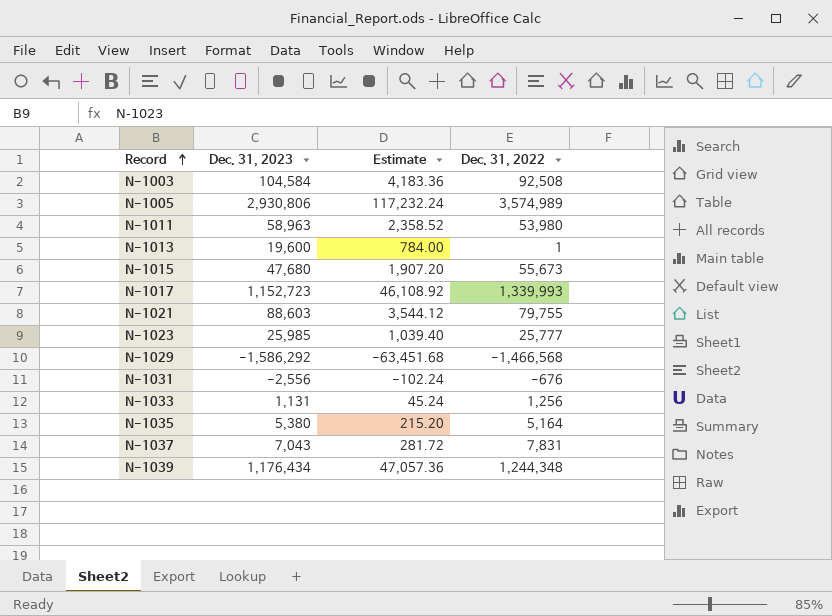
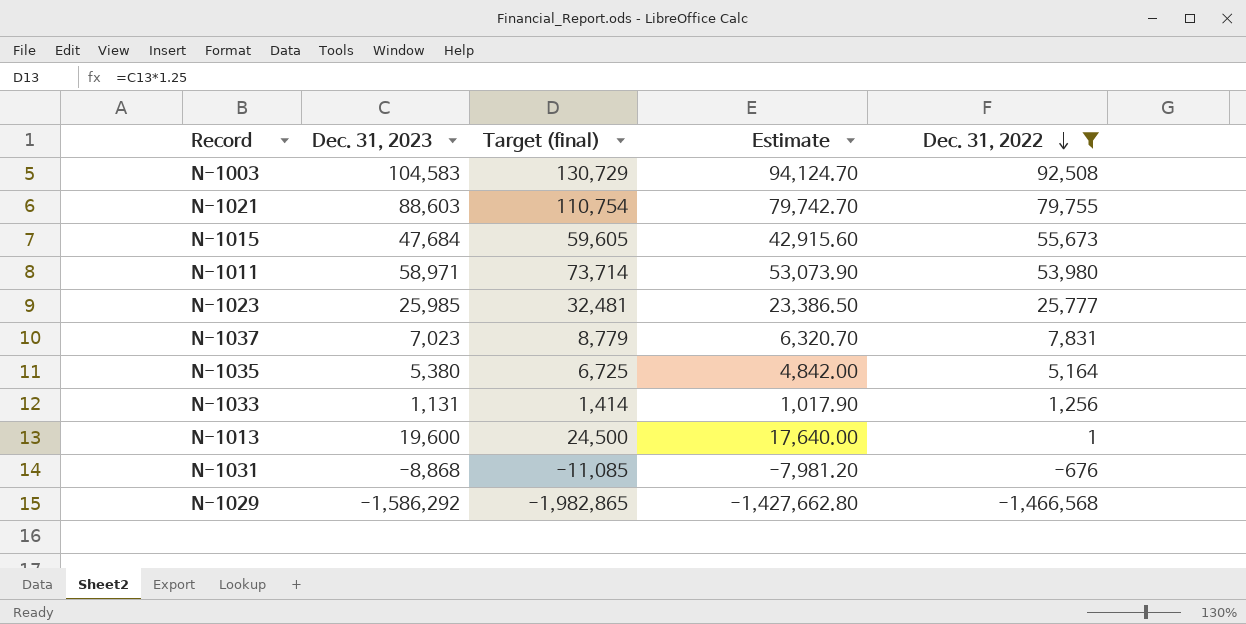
filter: none -> Dec. 31, 2022 <= 92,508
row order: Record ascending -> Dec. 31, 2022 descending
column Target (final) | formula: none -> [Dec. 31, 2023] * 1.25
column Estimate | formula: [Dec. 31, 2023] * 0.04 -> [Dec. 31, 2023] * 0.9
N-1003 | Dec. 31, 2023: 104,584 -> 104,583
N-1015 | Dec. 31, 2023: 47,680 -> 47,684
N-1011 | Dec. 31, 2023: 58,963 -> 58,971
N-1037 | Dec. 31, 2023: 7,043 -> 7,023
N-1031 | Dec. 31, 2023: -2,556 -> -8,868

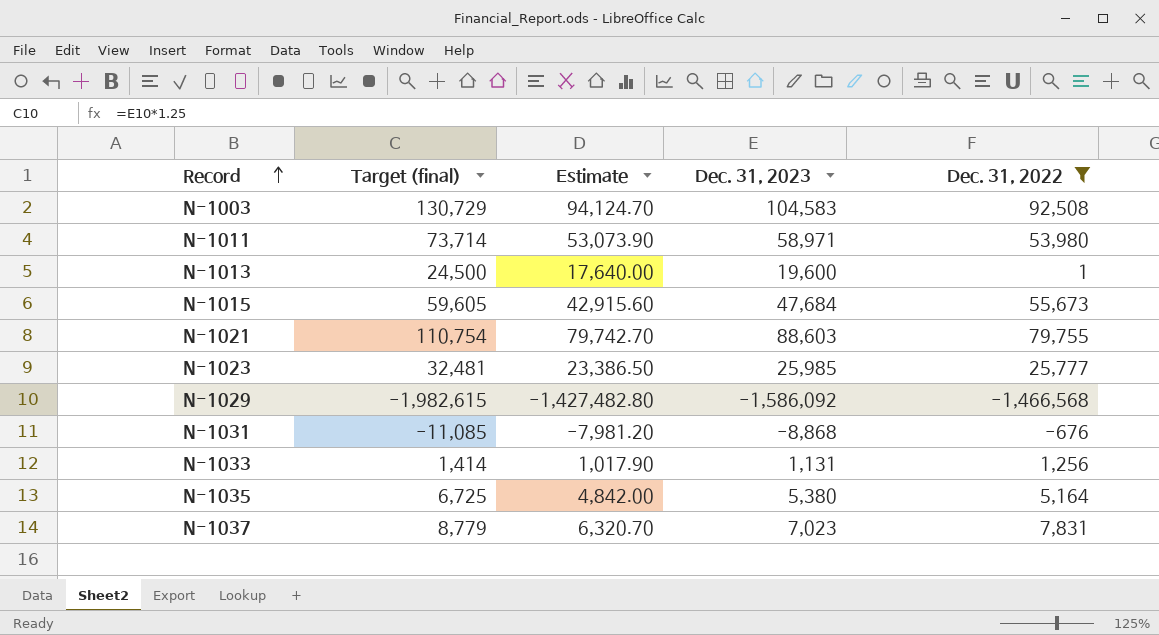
row order: Dec. 31, 2022 descending -> Record ascending
column Dec. 31, 2023 | position: 2 -> 4
N-1029 | Target (final): -1,982,865 -> -1,982,615
N-1029 | Estimate: -1,427,662.80 -> -1,427,482.80
N-1029 | Dec. 31, 2023: -1,586,292 -> -1,586,092

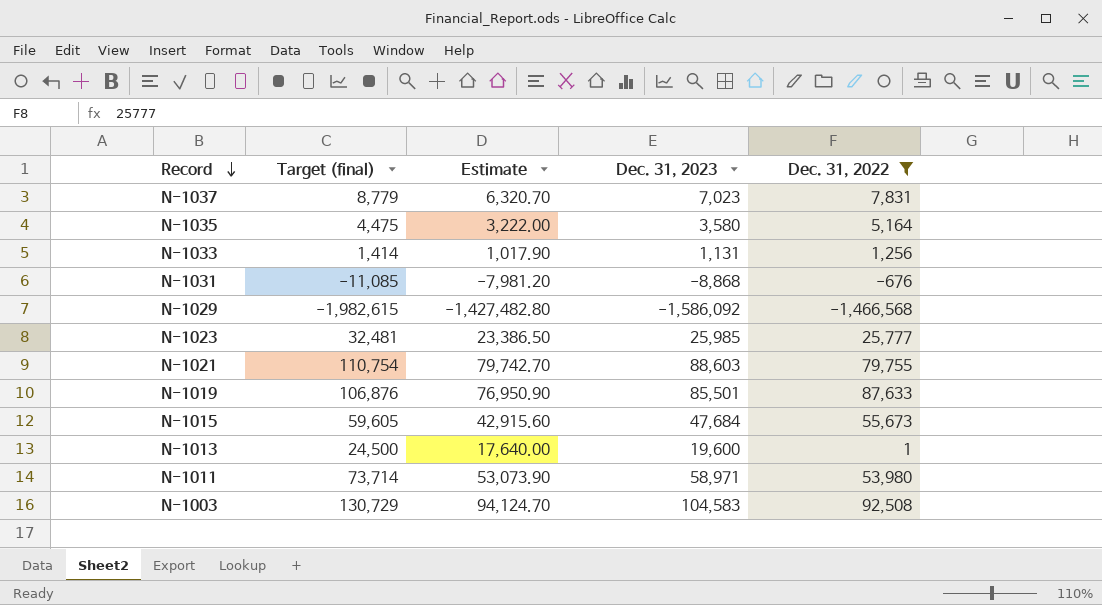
row order: Record ascending -> Record descending
N-1035 | Target (final): 6,725 -> 4,475
N-1035 | Estimate: 4,842.00 -> 3,222.00
N-1035 | Dec. 31, 2023: 5,380 -> 3,580
row N-1019: none -> 106,876 | 76,950.90 | 85,501 | 87,633

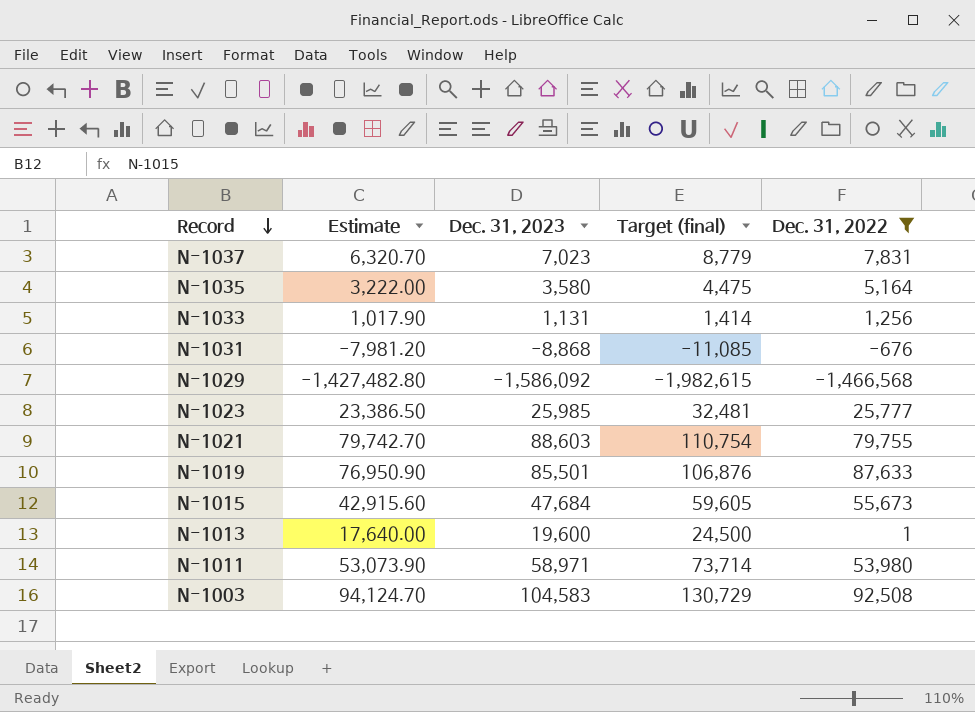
column Target (final) | position: 2 -> 4

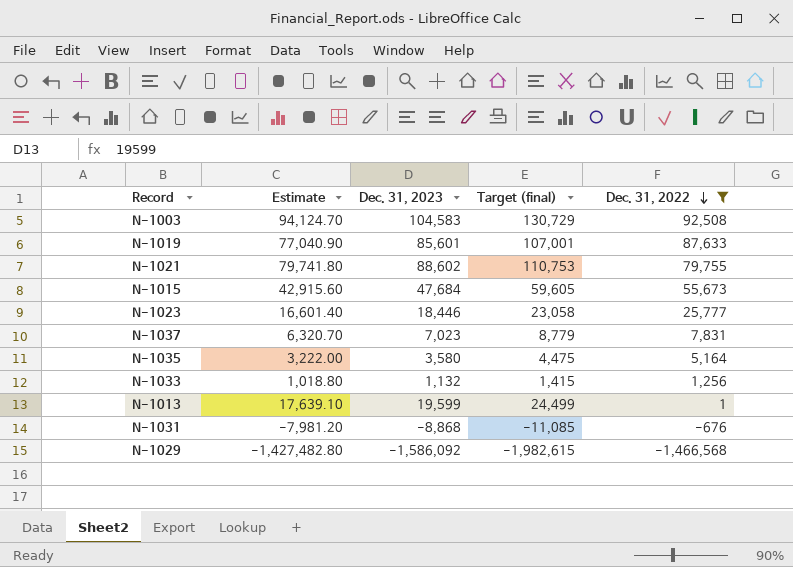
row order: Record descending -> Dec. 31, 2022 descending
row N-1011: 53,073.90 | 58,971 | 73,714 | 53,980 -> none
N-1019 | Estimate: 76,950.90 -> 77,040.90
N-1019 | Dec. 31, 2023: 85,501 -> 85,601
N-1019 | Target (final): 106,876 -> 107,001
N-1021 | Estimate: 79,742.70 -> 79,741.80
N-1021 | Dec. 31, 2023: 88,603 -> 88,602
N-1021 | Target (final): 110,754 -> 110,753
N-1023 | Estimate: 23,386.50 -> 16,601.40
N-1023 | Dec. 31, 2023: 25,985 -> 18,446
N-1023 | Target (final): 32,481 -> 23,058
N-1033 | Estimate: 1,017.90 -> 1,018.80
N-1033 | Dec. 31, 2023: 1,131 -> 1,132
N-1033 | Target (final): 1,414 -> 1,415
N-1013 | Estimate: 17,640.00 -> 17,639.10
N-1013 | Dec. 31, 2023: 19,600 -> 19,599
N-1013 | Target (final): 24,500 -> 24,499

